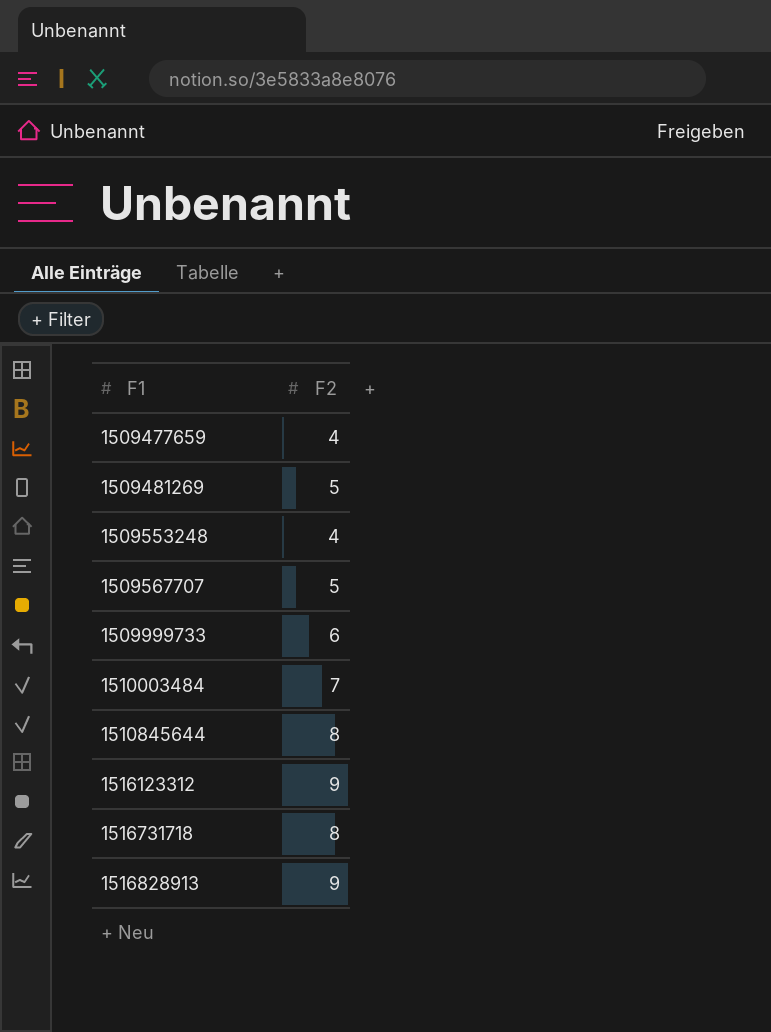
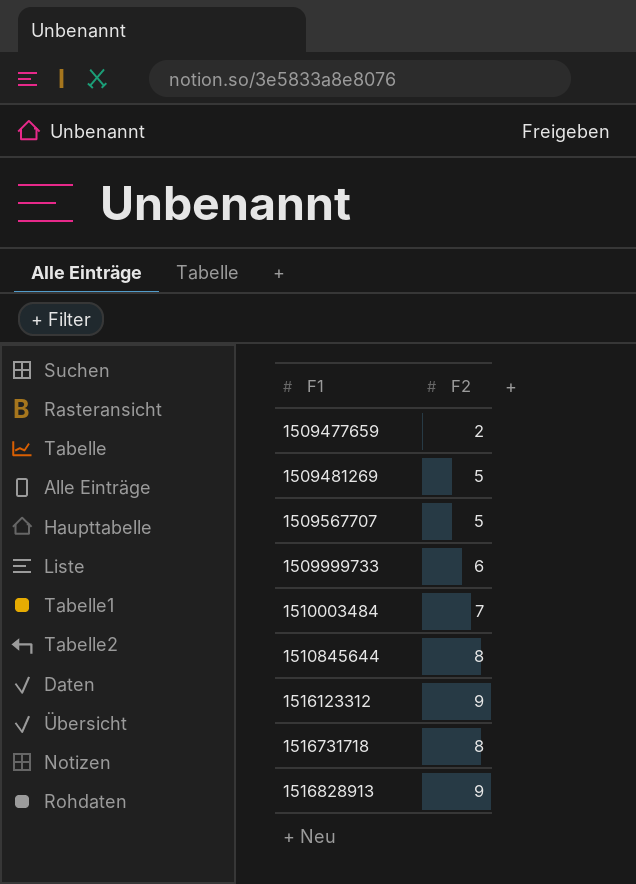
row 1509553248: 4 -> none
1509477659 | F2: 4 -> 2

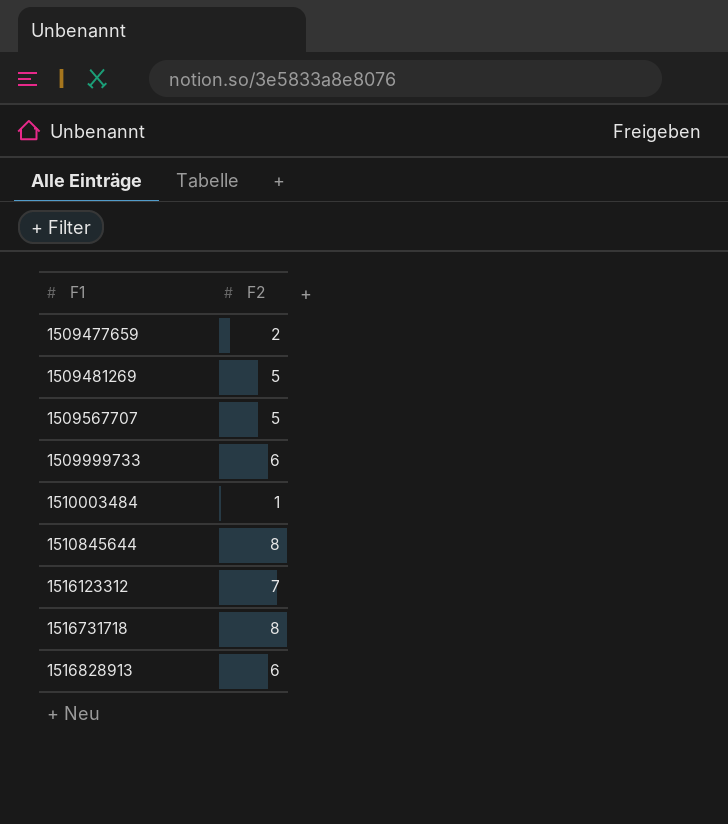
1510003484 | F2: 7 -> 1
1516123312 | F2: 9 -> 7
1516828913 | F2: 9 -> 6

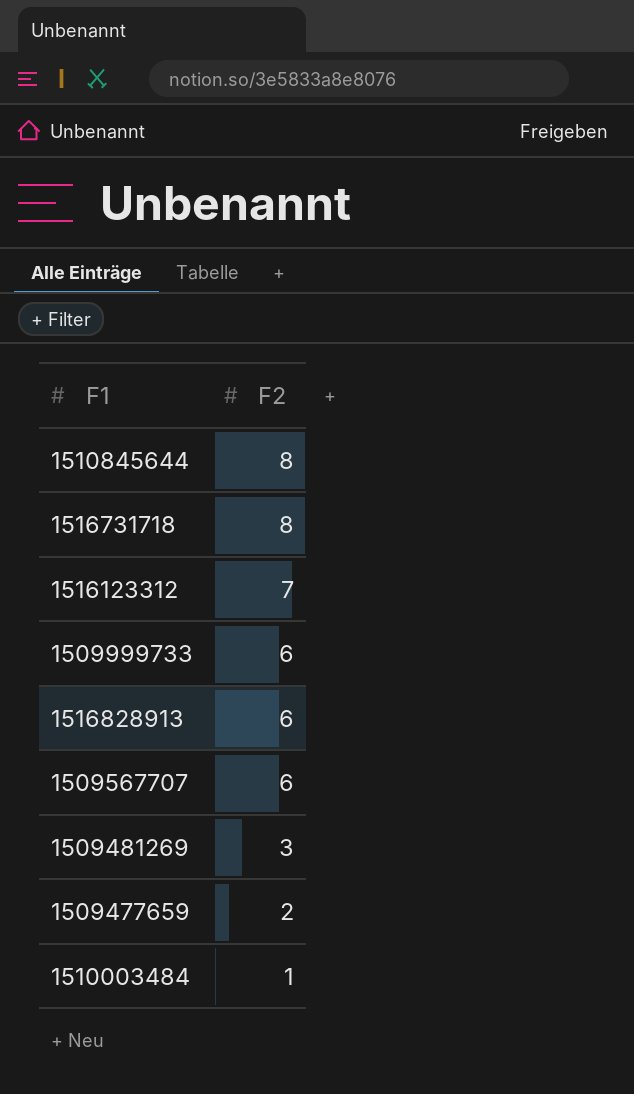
row order: F1 ascending -> F2 descending
1509567707 | F2: 5 -> 6
1509481269 | F2: 5 -> 3

